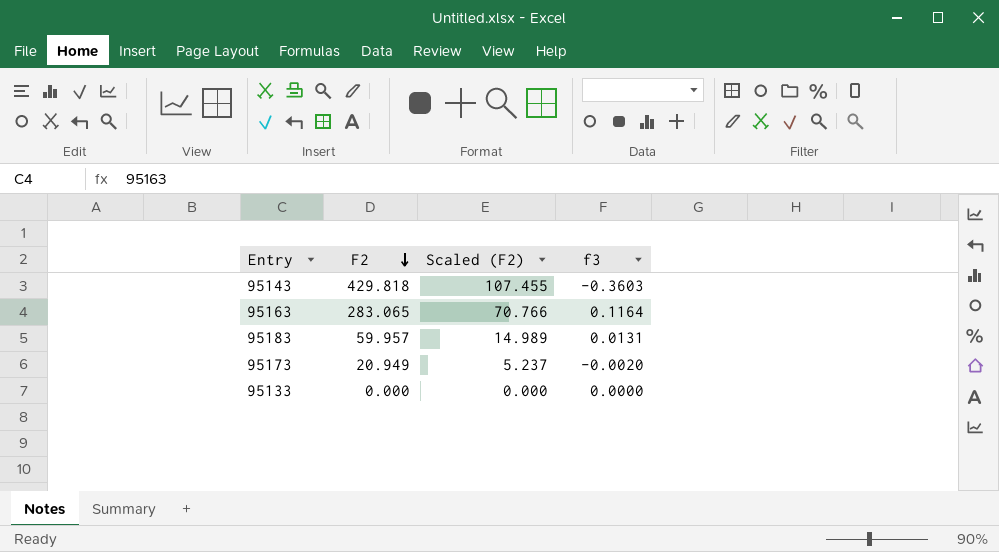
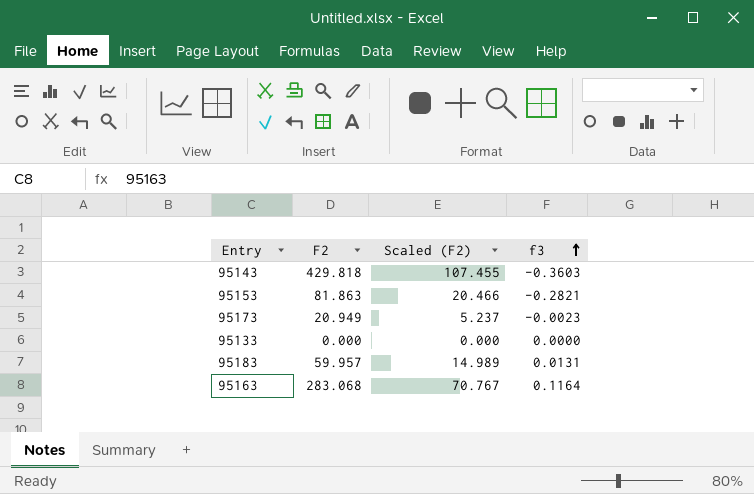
row order: F2 descending -> f3 ascending
row 95153: none -> 81.863 | 20.466 | -0.2821
95173 | f3: -0.0020 -> -0.0023
95163 | F2: 283.065 -> 283.068
95163 | Scaled (F2): 70.766 -> 70.767

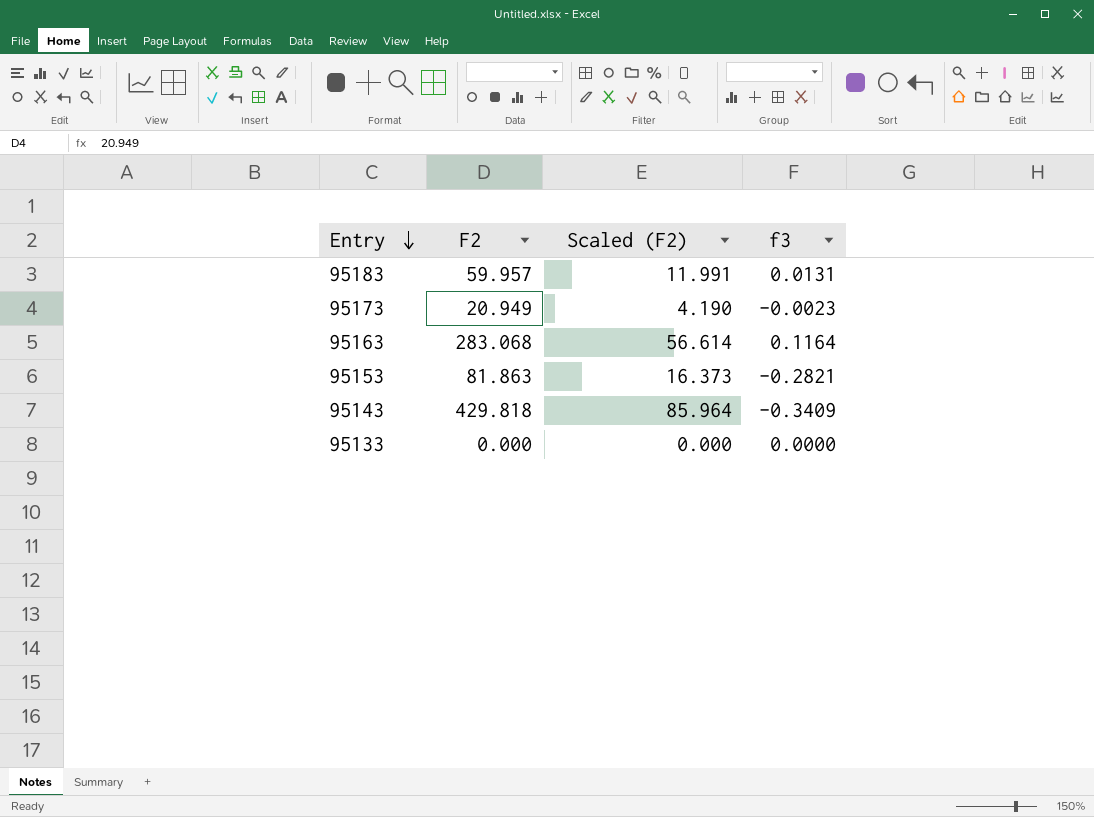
row order: f3 ascending -> Entry descending
column Scaled (F2) | formula: [F2] * 0.25 -> [F2] * 0.2
95143 | f3: -0.3603 -> -0.3409

